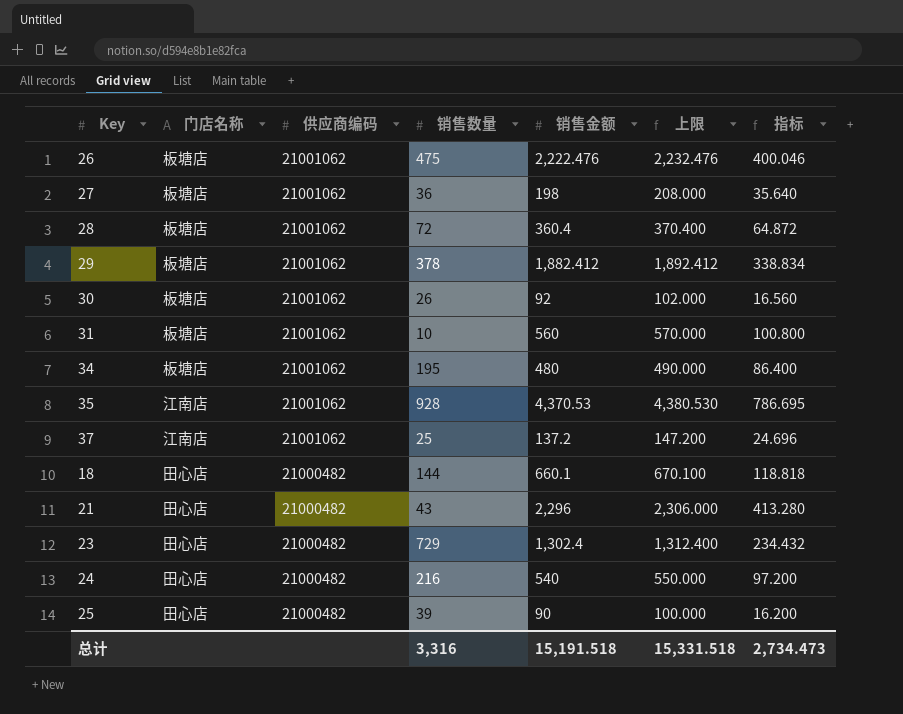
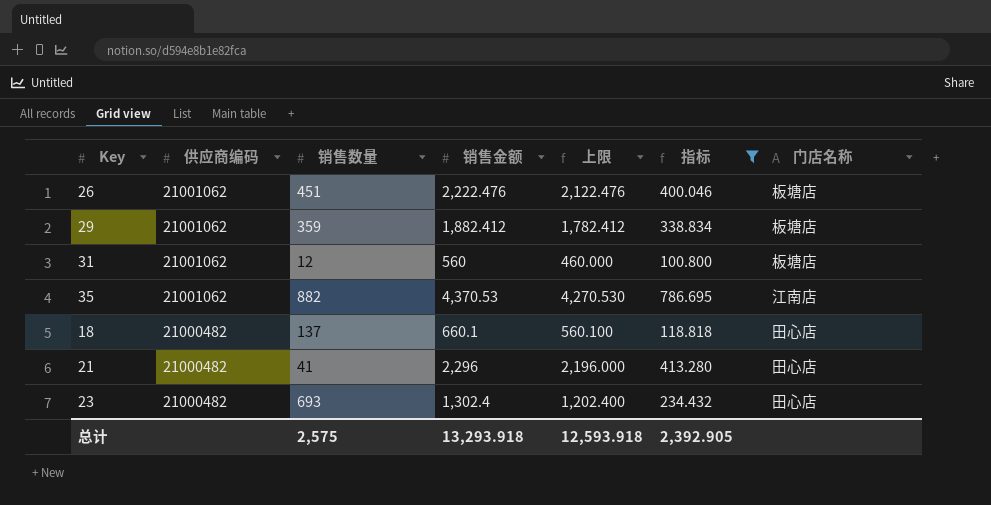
filter: none -> 指标 >= 100.800
column 上限 | formula: [销售金额] + 10 -> [销售金额] - 100
column 门店名称 | position: 2 -> 7
26 | 销售数量: 475 -> 451
29 | 销售数量: 378 -> 359
31 | 销售数量: 10 -> 12
35 | 销售数量: 928 -> 882
18 | 销售数量: 144 -> 137
21 | 销售数量: 43 -> 41
23 | 销售数量: 729 -> 693
总计 | 销售数量: 3,316 -> 2,575
总计 | 销售金额: 15,191.518 -> 13,293.918
总计 | 上限: 15,331.518 -> 12,593.918
总计 | 指标: 2,734.473 -> 2,392.905

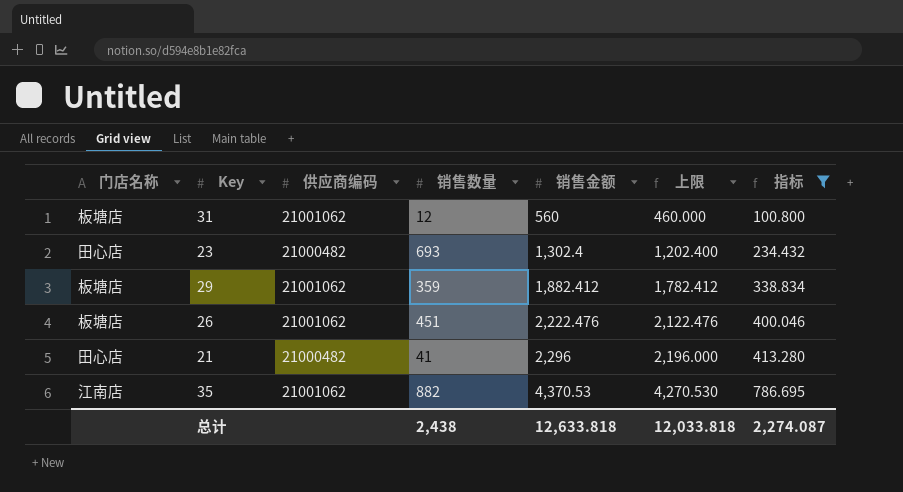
row order: 供应商编码 descending -> 销售金额 ascending
column 门店名称 | position: 7 -> 1
row 18: 21000482 | 137 | 660.1 | 560.100 | 118.818 | 田心店 -> none
总计 | 销售数量: 2,575 -> 2,438
总计 | 销售金额: 13,293.918 -> 12,633.818
总计 | 上限: 12,593.918 -> 12,033.818
总计 | 指标: 2,392.905 -> 2,274.087

